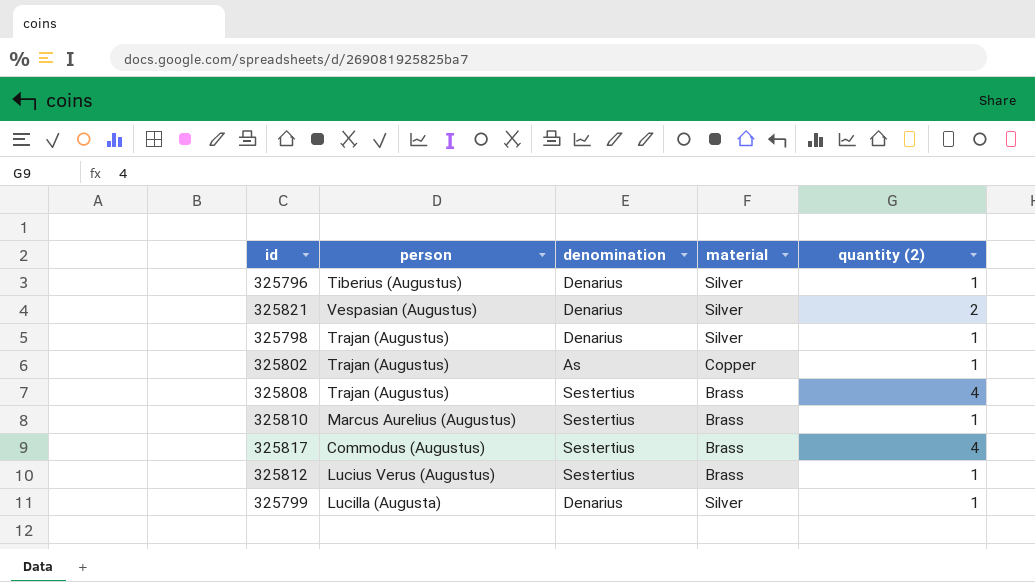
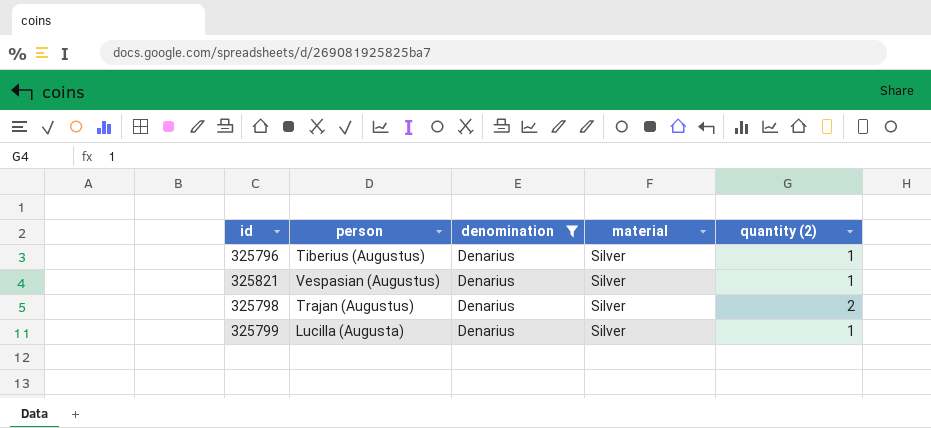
filter: none -> denomination = Denarius
325821 | quantity (2): 2 -> 1
325798 | quantity (2): 1 -> 2

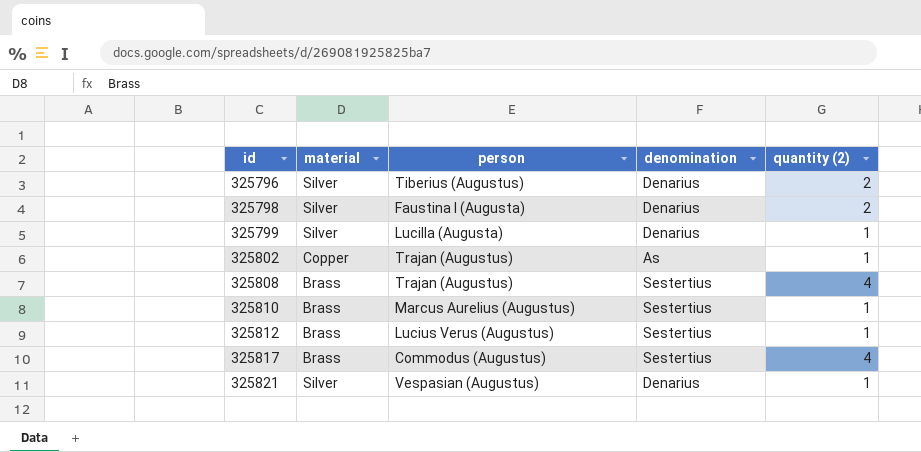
filter: denomination = Denarius -> none
row order: none -> id ascending
column material | position: 4 -> 2
325796 | quantity (2): 1 -> 2
325798 | person: Trajan (Augustus) -> Faustina I (Augusta)

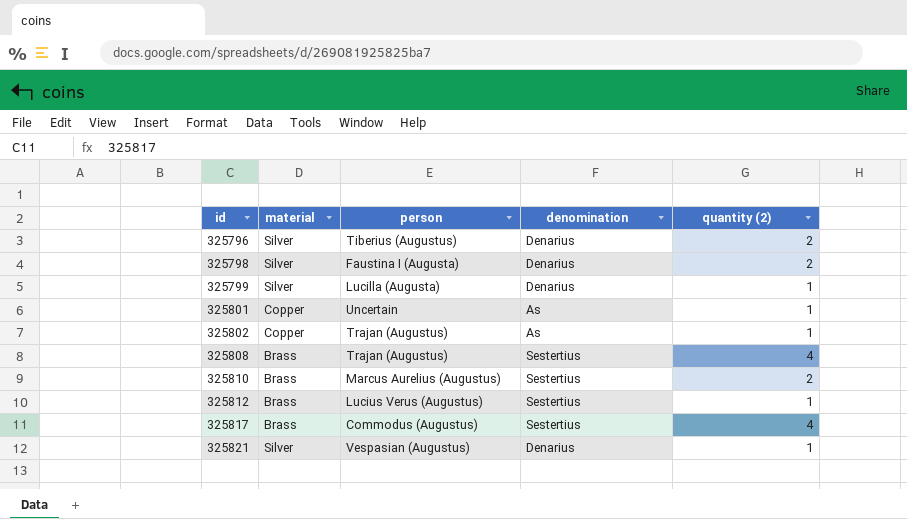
row 325801: none -> Copper | Uncertain | As | 1
325810 | quantity (2): 1 -> 2

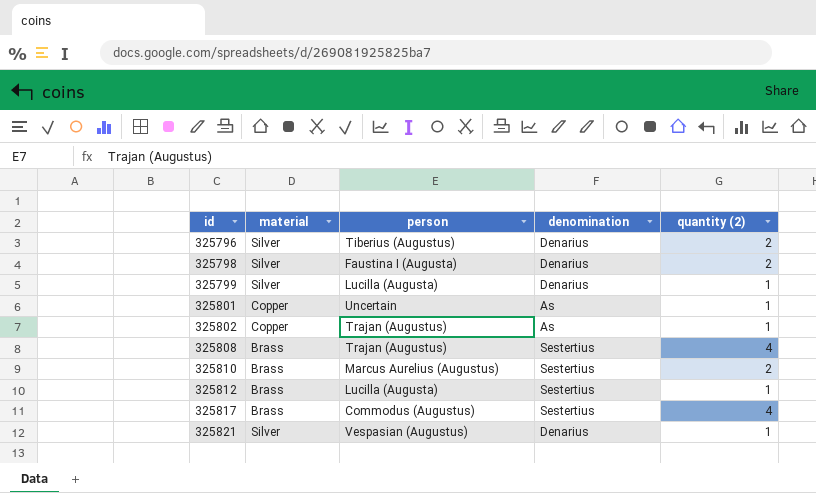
325812 | person: Lucius Verus (Augustus) -> Lucilla (Augusta)

